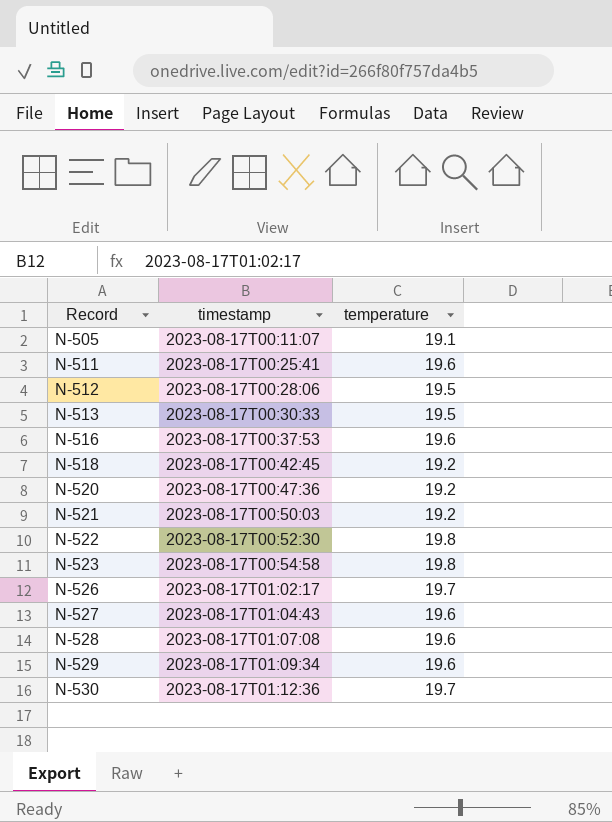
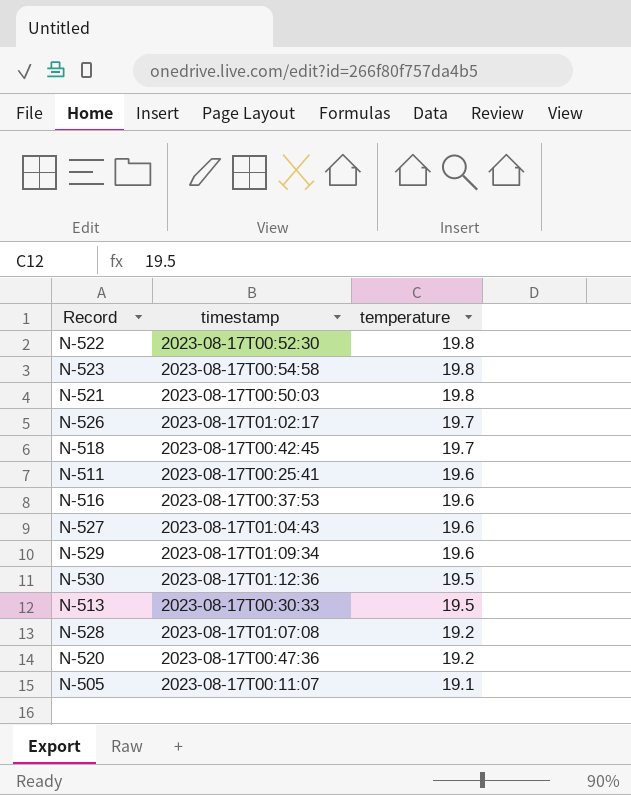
row order: Record ascending -> temperature descending
row N-512: 2023-08-17T00:28:06 | 19.5 -> none
N-521 | temperature: 19.2 -> 19.8
N-518 | temperature: 19.2 -> 19.7
N-530 | temperature: 19.7 -> 19.5
N-528 | temperature: 19.6 -> 19.2

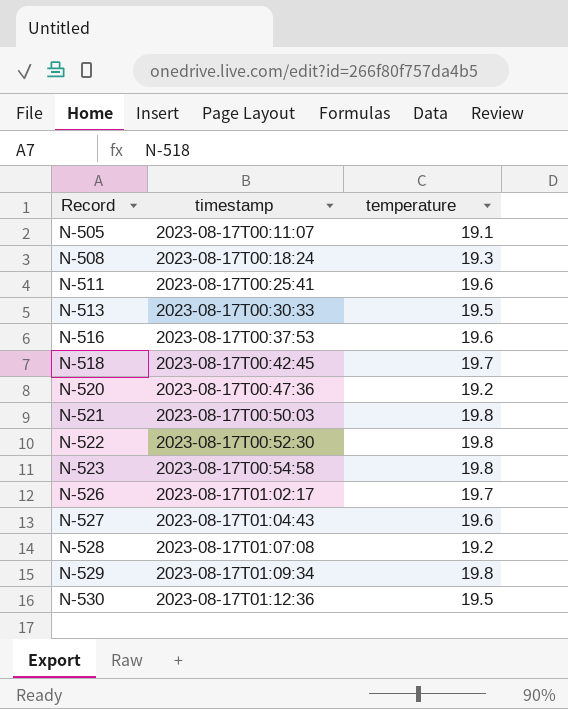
row order: temperature descending -> Record ascending
row N-508: none -> 2023-08-17T00:18:24 | 19.3
N-529 | temperature: 19.6 -> 19.8

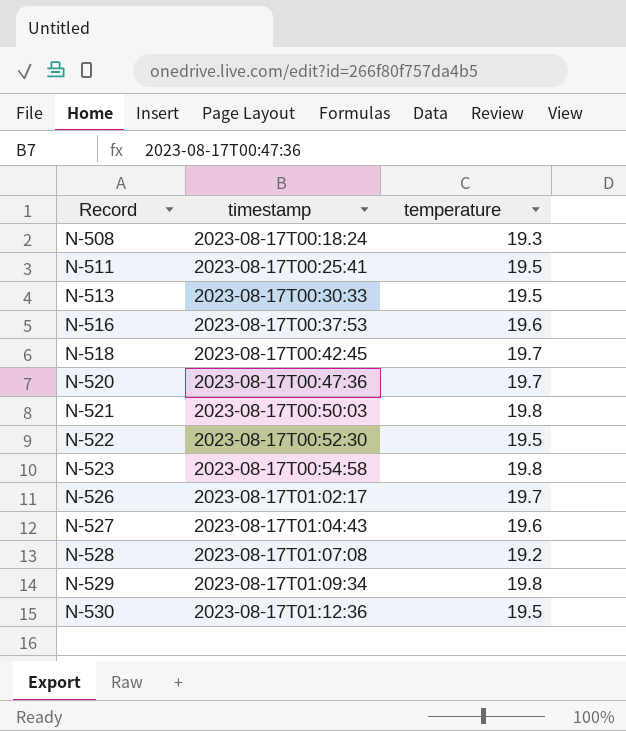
row N-505: 2023-08-17T00:11:07 | 19.1 -> none
N-511 | temperature: 19.6 -> 19.5
N-520 | temperature: 19.2 -> 19.7
N-522 | temperature: 19.8 -> 19.5

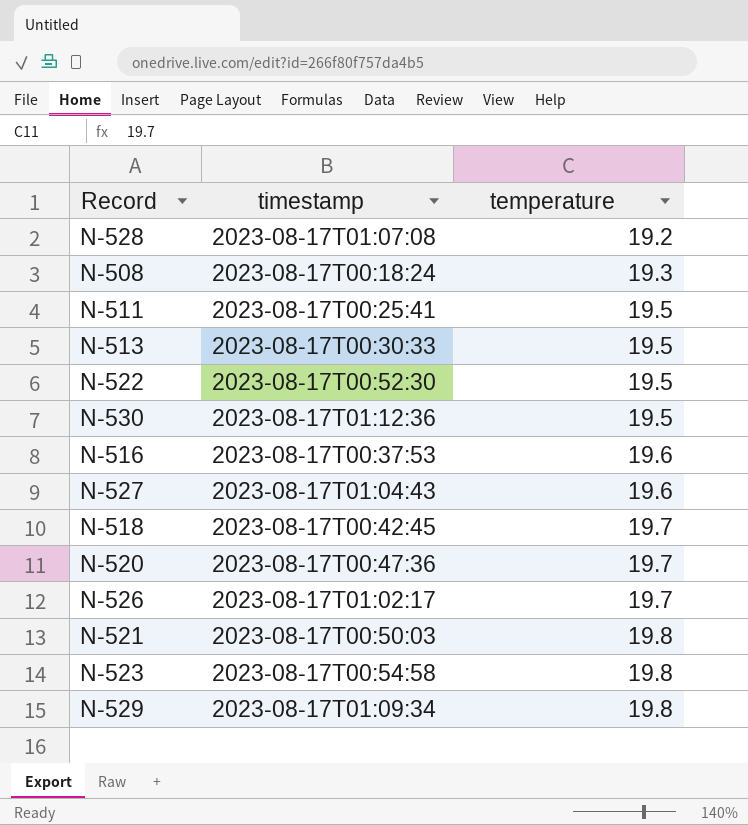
row order: Record ascending -> temperature ascending

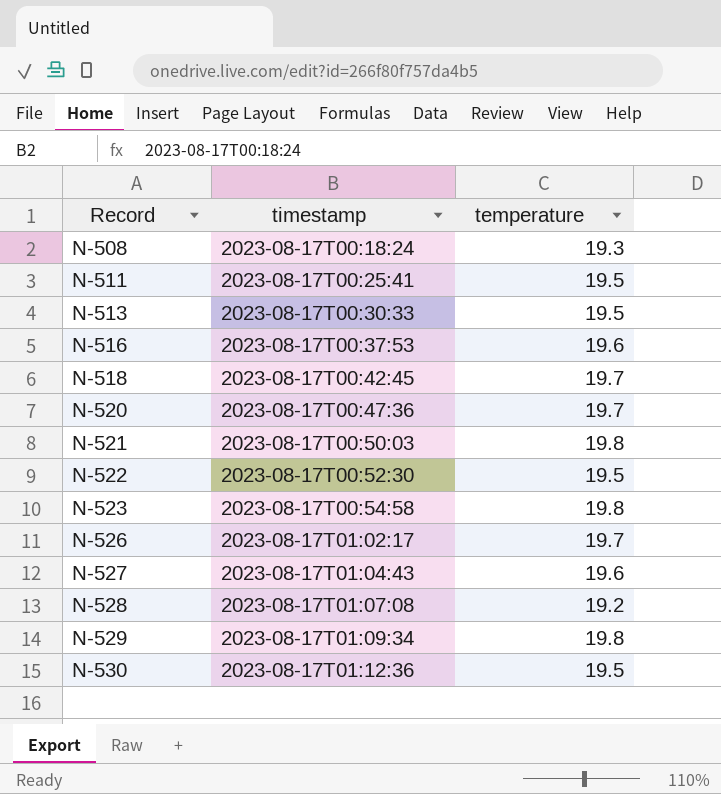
row order: temperature ascending -> Record ascending

